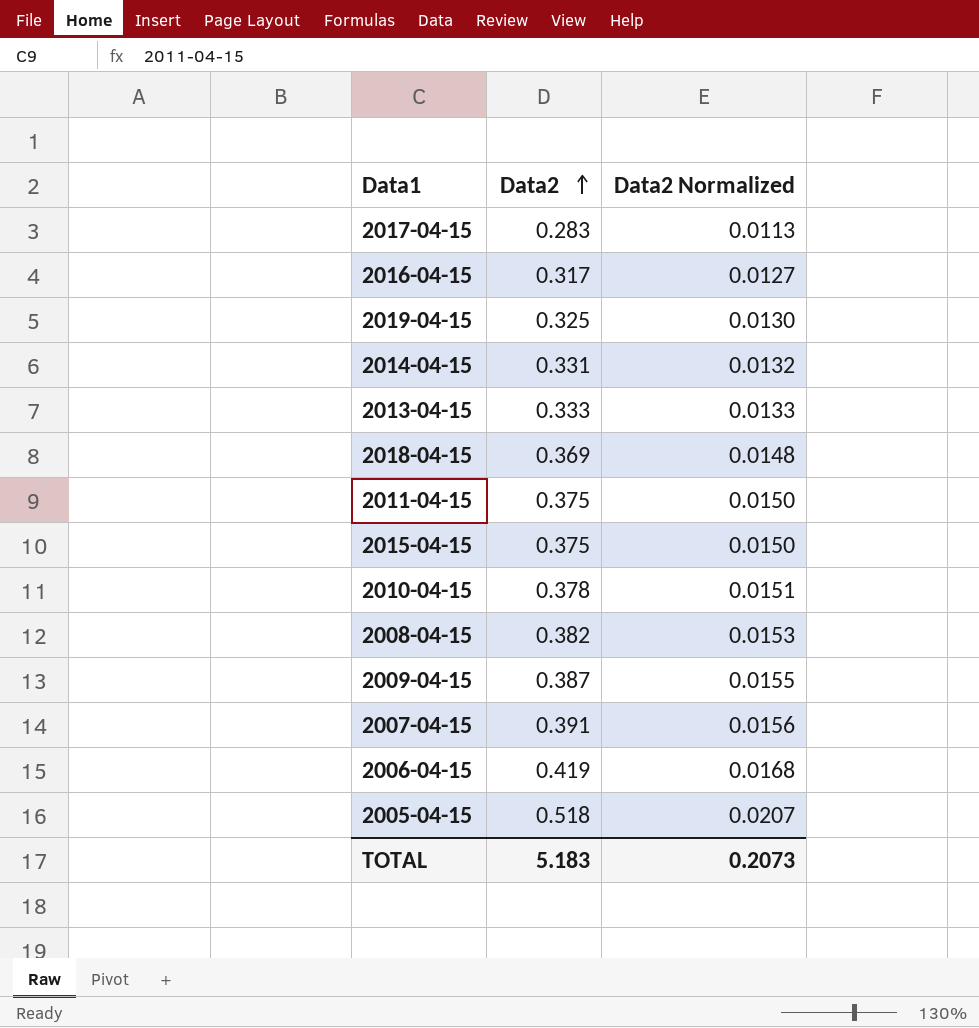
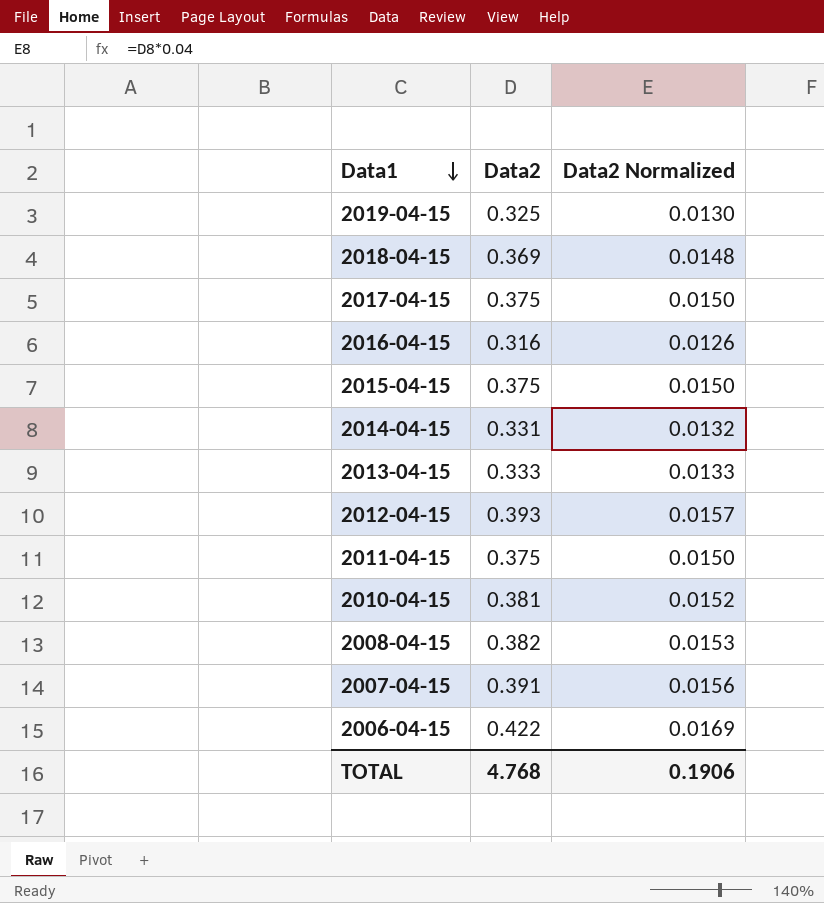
row order: Data2 ascending -> Data1 descending
row 2009-04-15: 0.387 | 0.0155 -> none
row 2005-04-15: 0.518 | 0.0207 -> none
2017-04-15 | Data2: 0.283 -> 0.375
2017-04-15 | Data2 Normalized: 0.0113 -> 0.0150
2016-04-15 | Data2: 0.317 -> 0.316
2016-04-15 | Data2 Normalized: 0.0127 -> 0.0126
row 2012-04-15: none -> 0.393 | 0.0157
2010-04-15 | Data2: 0.378 -> 0.381
2010-04-15 | Data2 Normalized: 0.0151 -> 0.0152
2006-04-15 | Data2: 0.419 -> 0.422
2006-04-15 | Data2 Normalized: 0.0168 -> 0.0169
TOTAL | Data2: 5.183 -> 4.768
TOTAL | Data2 Normalized: 0.2073 -> 0.1906

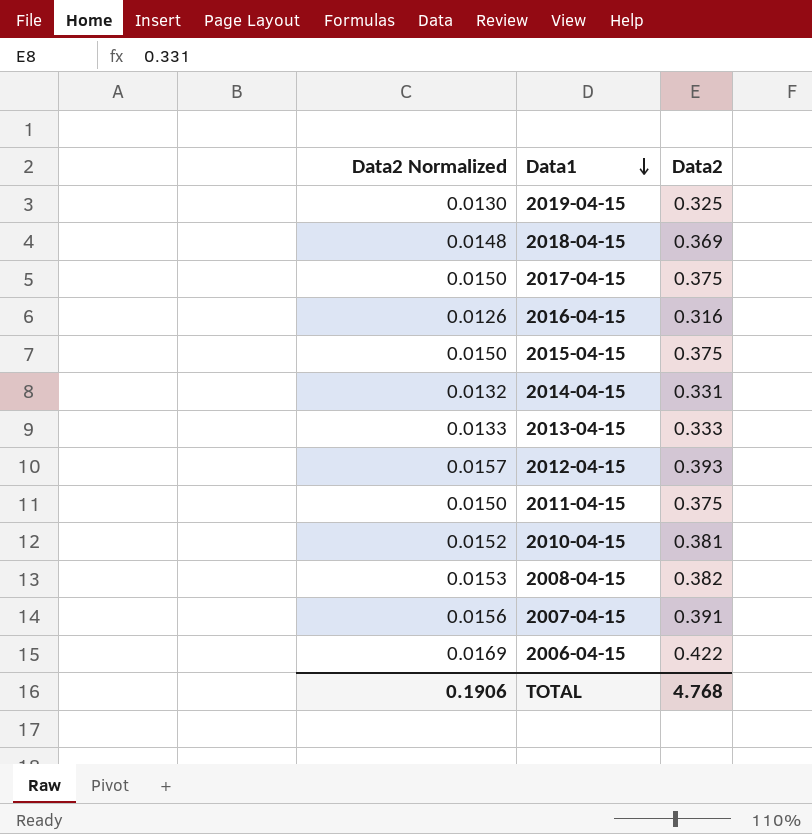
column Data2 Normalized | position: 3 -> 1

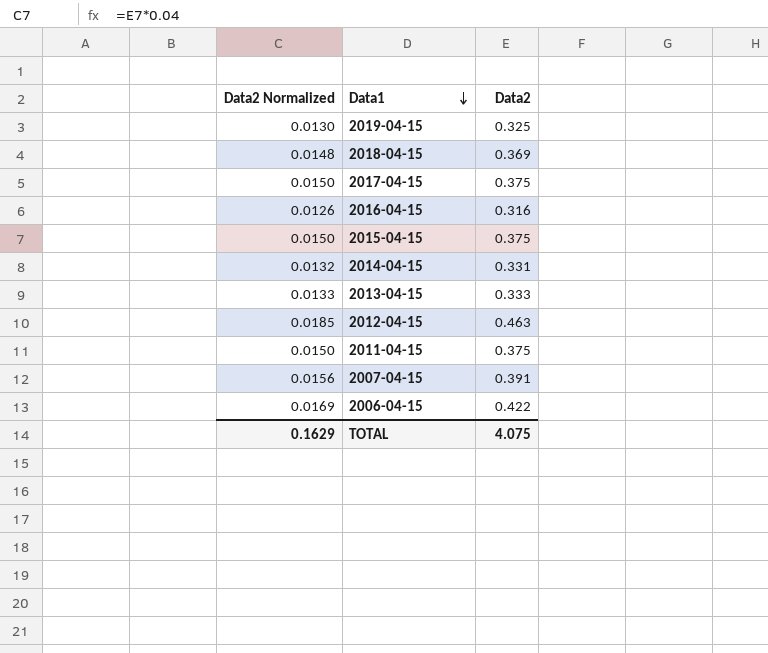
row 2010-04-15: 0.0152 | 0.381 -> none
row 2008-04-15: 0.0153 | 0.382 -> none
2012-04-15 | Data2 Normalized: 0.0157 -> 0.0185
2012-04-15 | Data2: 0.393 -> 0.463
TOTAL | Data2 Normalized: 0.1906 -> 0.1629
TOTAL | Data2: 4.768 -> 4.075

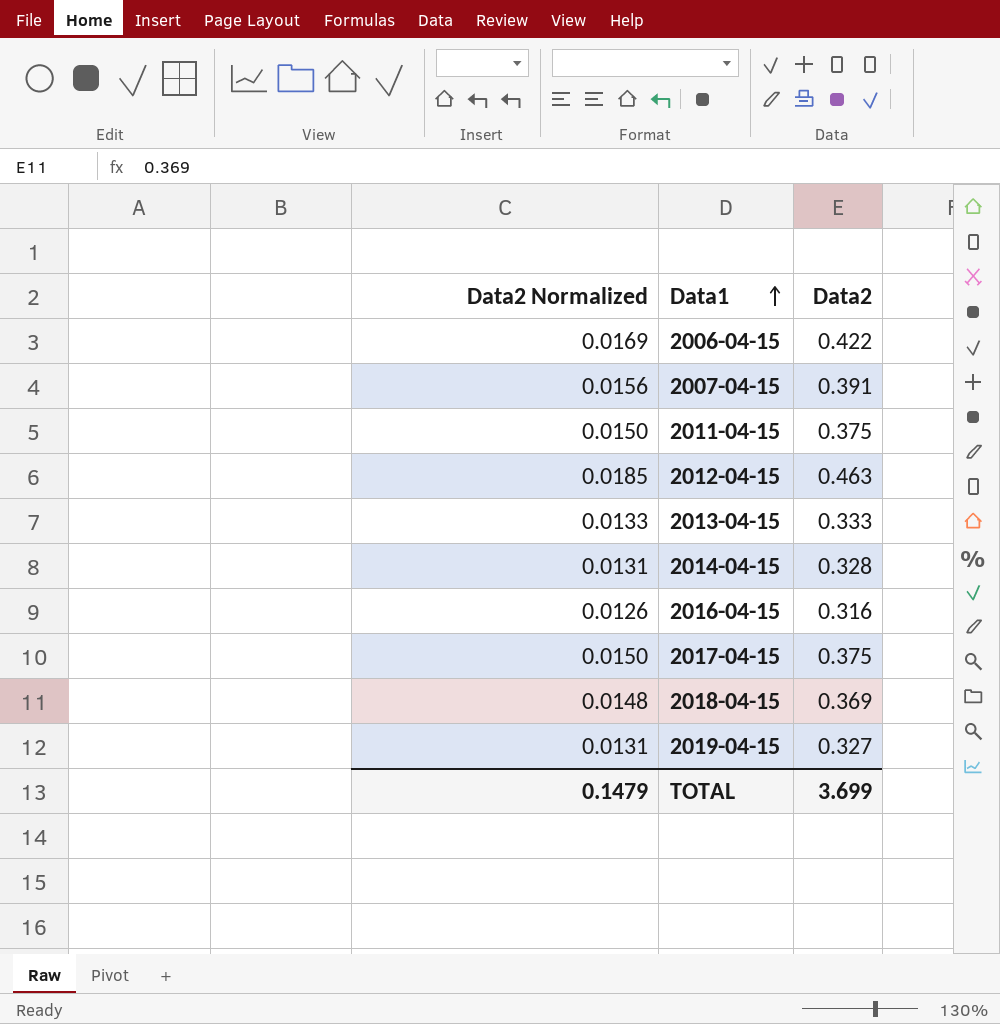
row order: Data1 descending -> Data1 ascending
row 2015-04-15: 0.0150 | 0.375 -> none
2014-04-15 | Data2 Normalized: 0.0132 -> 0.0131
2014-04-15 | Data2: 0.331 -> 0.328
2019-04-15 | Data2 Normalized: 0.0130 -> 0.0131
2019-04-15 | Data2: 0.325 -> 0.327
TOTAL | Data2 Normalized: 0.1629 -> 0.1479
TOTAL | Data2: 4.075 -> 3.699

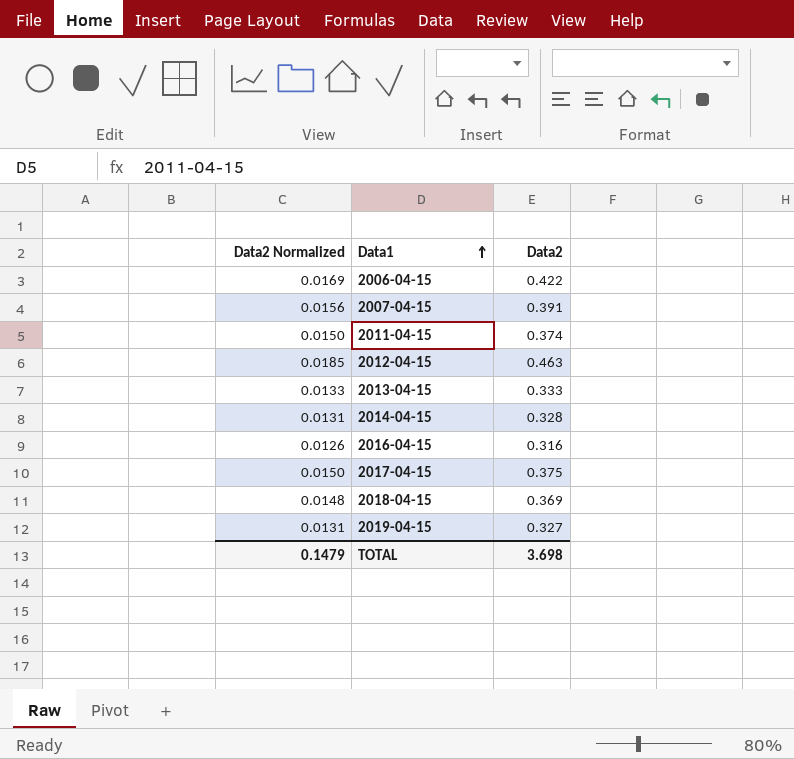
2011-04-15 | Data2: 0.375 -> 0.374
TOTAL | Data2: 3.699 -> 3.698

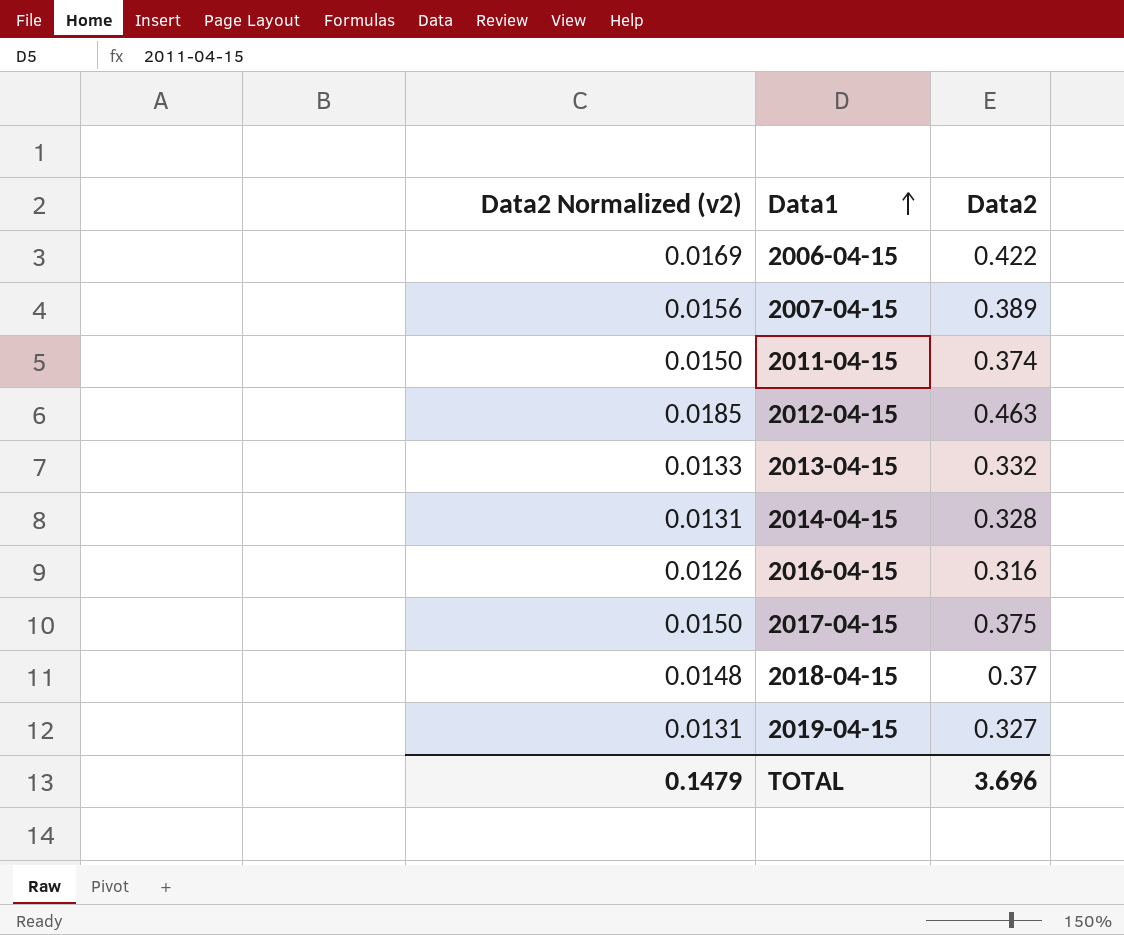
column name: Data2 Normalized -> Data2 Normalized (v2)
2007-04-15 | Data2: 0.391 -> 0.389
2013-04-15 | Data2: 0.333 -> 0.332
2018-04-15 | Data2: 0.369 -> 0.37
TOTAL | Data2: 3.698 -> 3.696

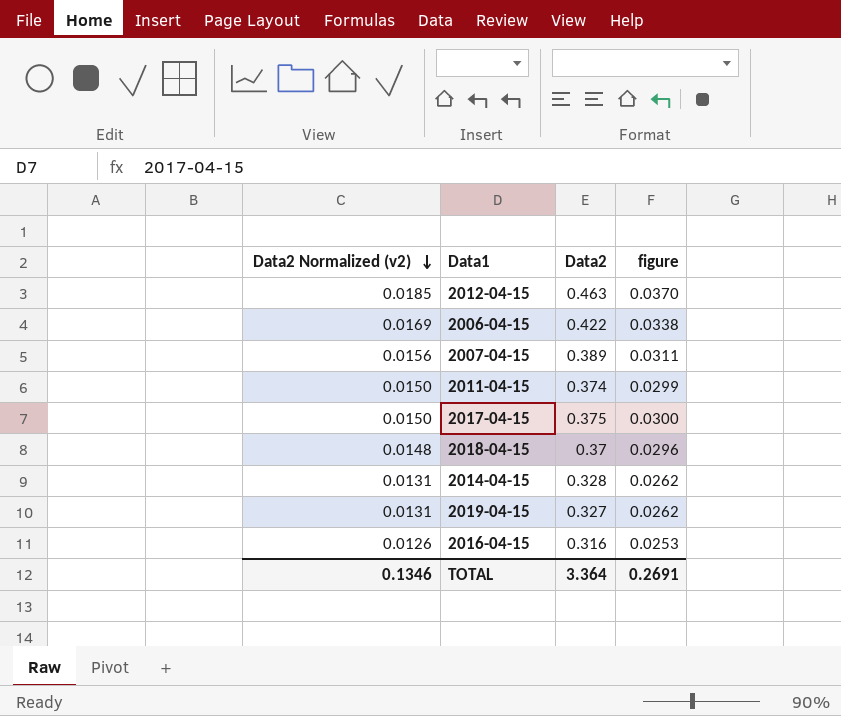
row order: Data1 ascending -> Data2 Normalized (v2) descending
column figure | formula: none -> [Data2] * 0.08
row 2013-04-15: 0.0133 | 0.332 -> none
TOTAL | Data2 Normalized (v2): 0.1479 -> 0.1346
TOTAL | Data2: 3.696 -> 3.364

